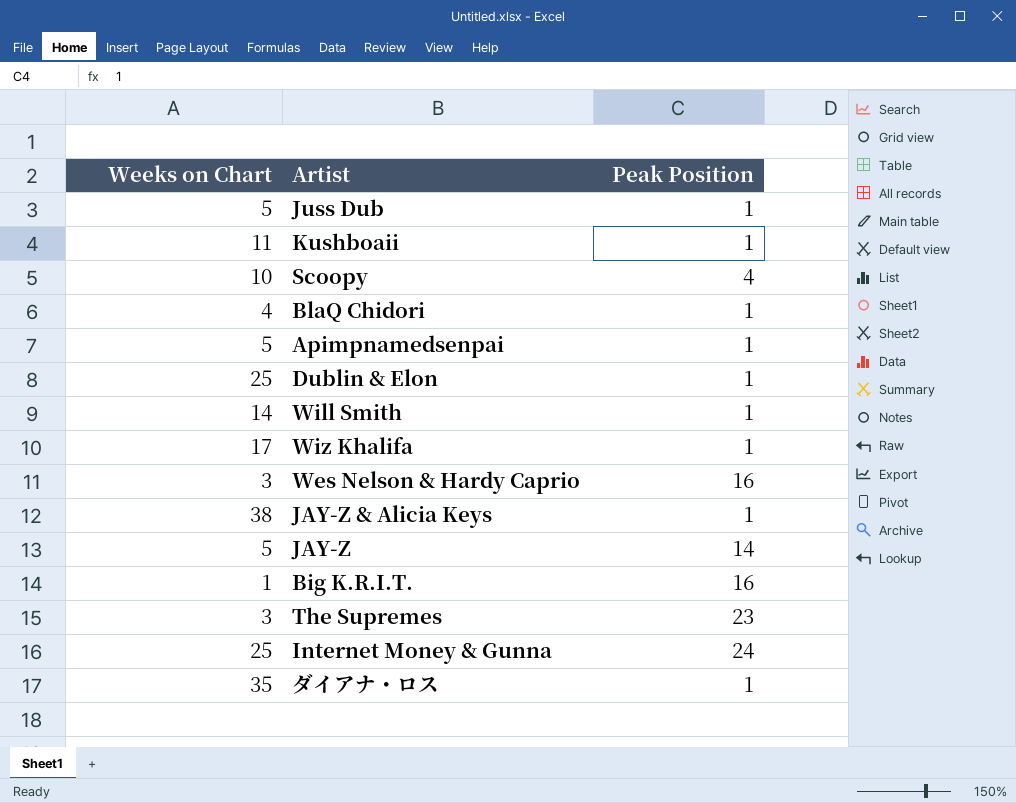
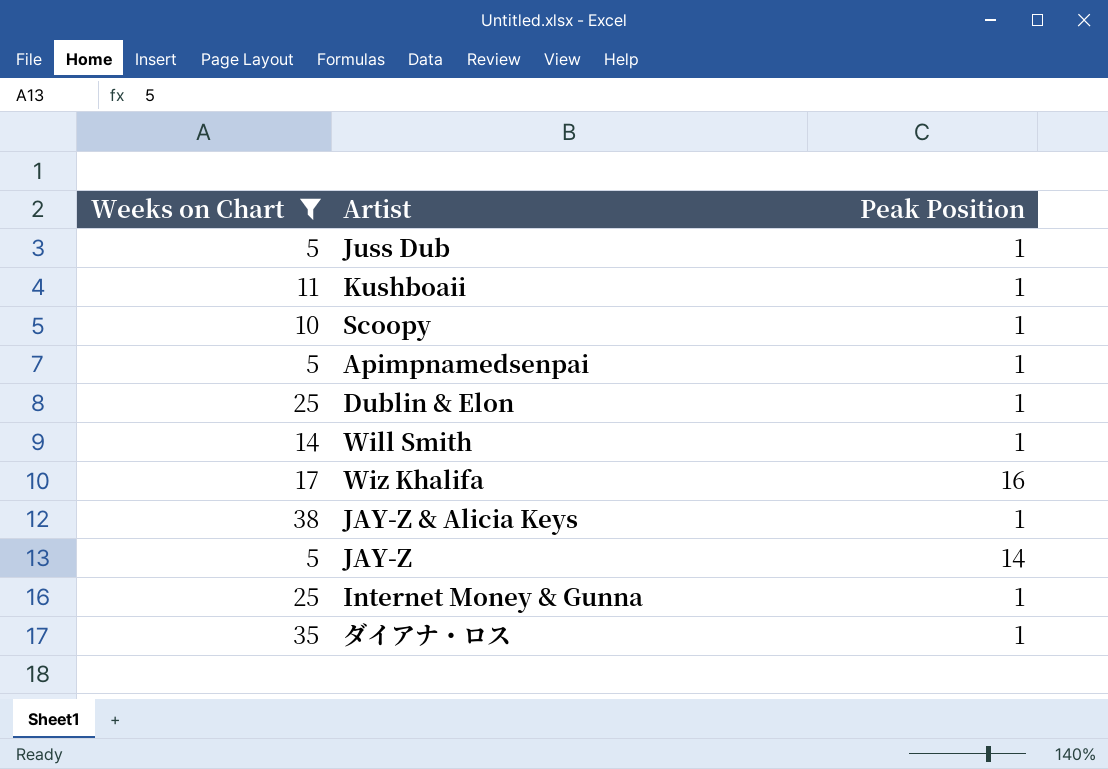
filter: none -> Weeks on Chart >= 5
Scoopy | Peak Position: 4 -> 1
Wiz Khalifa | Peak Position: 1 -> 16
Internet Money & Gunna | Peak Position: 24 -> 1

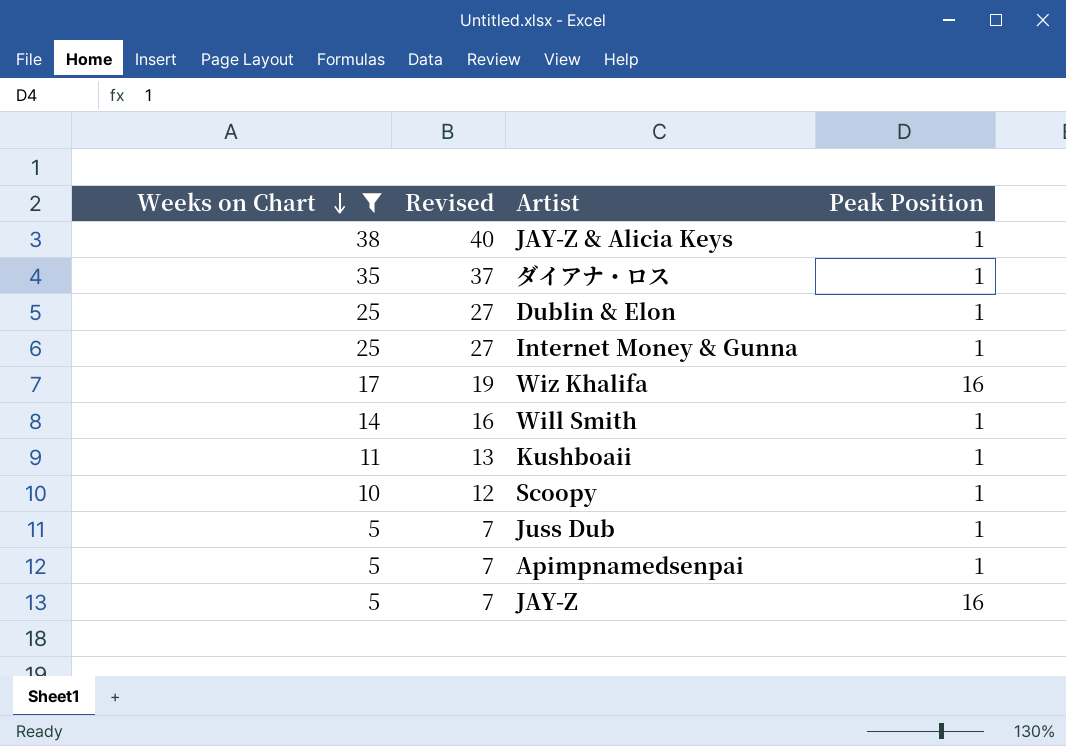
row order: none -> Weeks on Chart descending
column Revised | formula: none -> [Weeks on Chart] + 2
JAY-Z | Peak Position: 14 -> 16

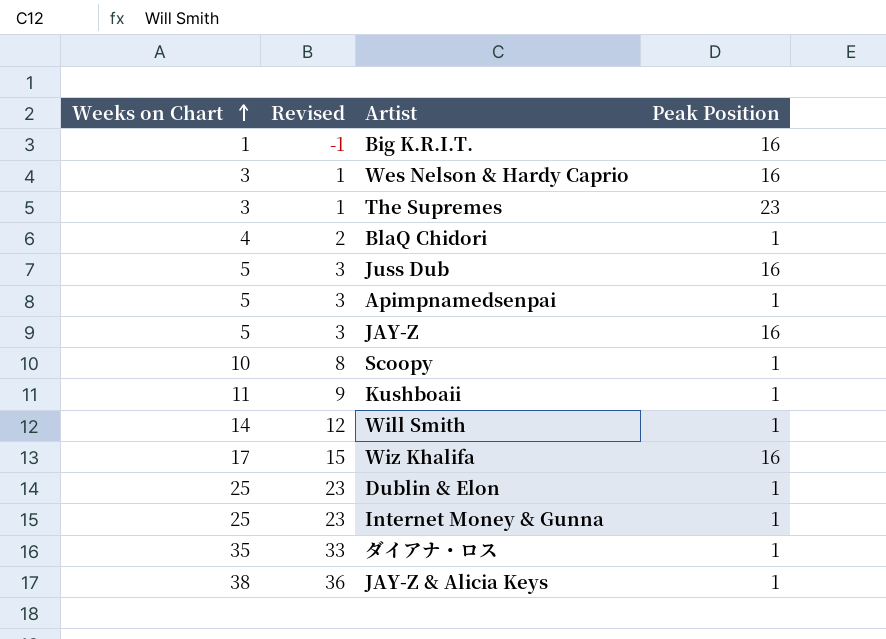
filter: Weeks on Chart >= 5 -> none
row order: Weeks on Chart descending -> Weeks on Chart ascending
column Revised | formula: [Weeks on Chart] + 2 -> [Weeks on Chart] - 2
Juss Dub | Peak Position: 1 -> 16

